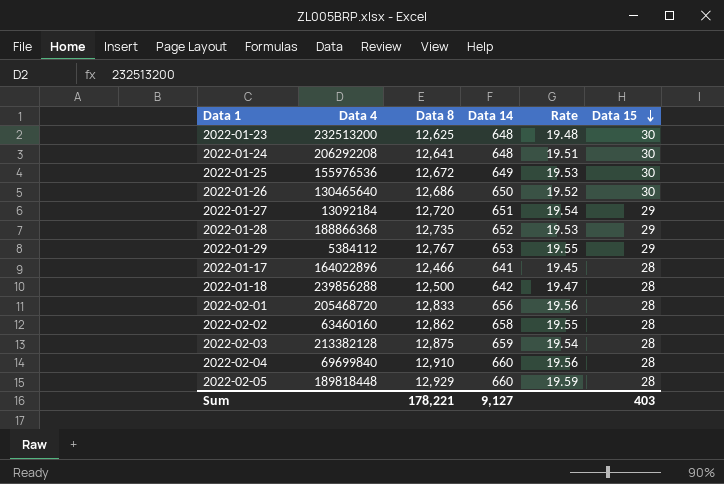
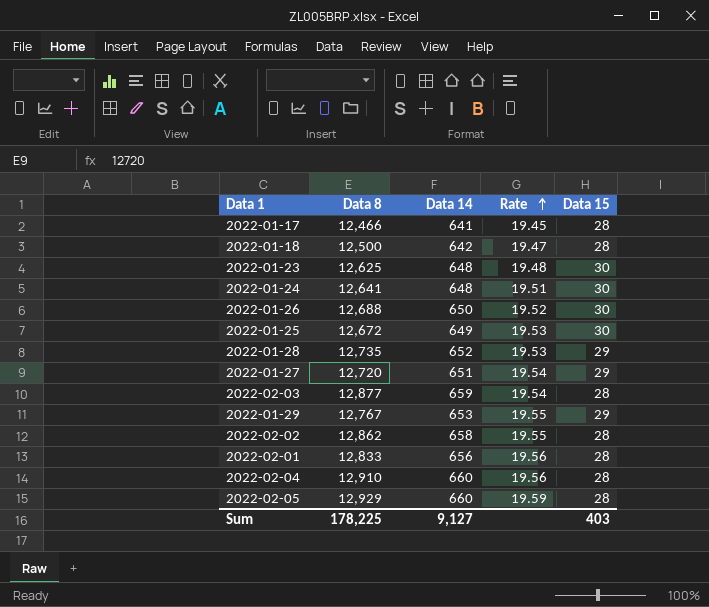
row order: Data 15 descending -> Rate ascending
column Data 4 | position: 2 -> none
2022-01-26 | Data 8: 12,686 -> 12,688
2022-02-03 | Data 8: 12,875 -> 12,877
Sum | Data 8: 178,221 -> 178,225

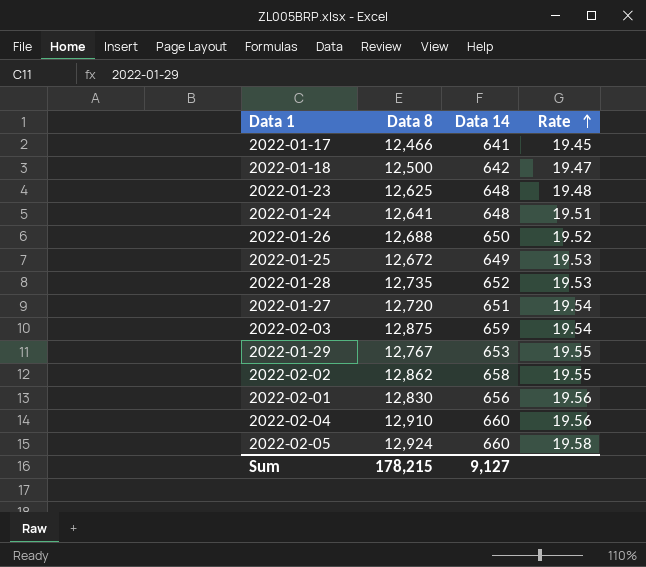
column Data 15 | position: 5 -> none
2022-02-03 | Data 8: 12,877 -> 12,875
2022-02-01 | Data 8: 12,833 -> 12,830
2022-02-05 | Data 8: 12,929 -> 12,924
2022-02-05 | Rate: 19.59 -> 19.58
Sum | Data 8: 178,225 -> 178,215

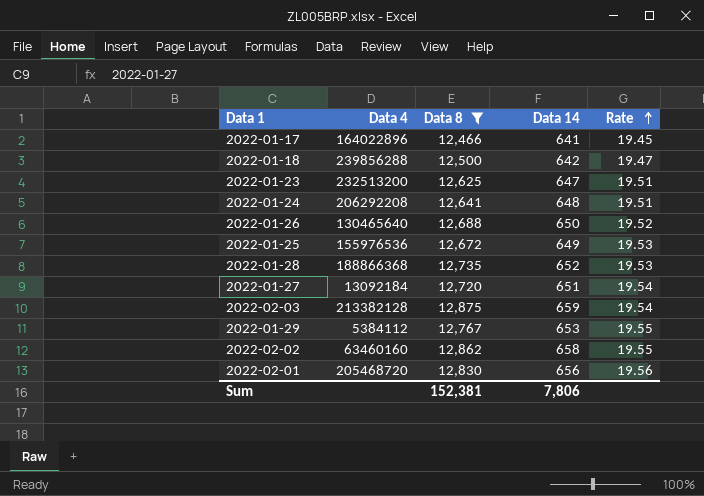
filter: none -> Data 8 <= 12,875
column Data 4 | position: none -> 2
2022-01-23 | Data 14: 648 -> 647
2022-01-23 | Rate: 19.48 -> 19.51
Sum | Data 8: 178,215 -> 152,381
Sum | Data 14: 9,127 -> 7,806

